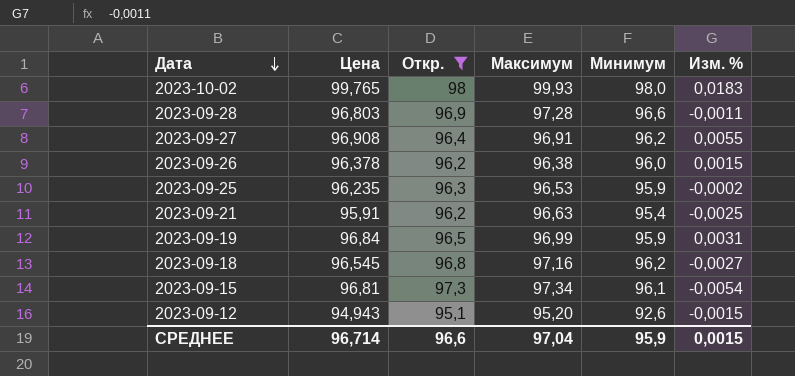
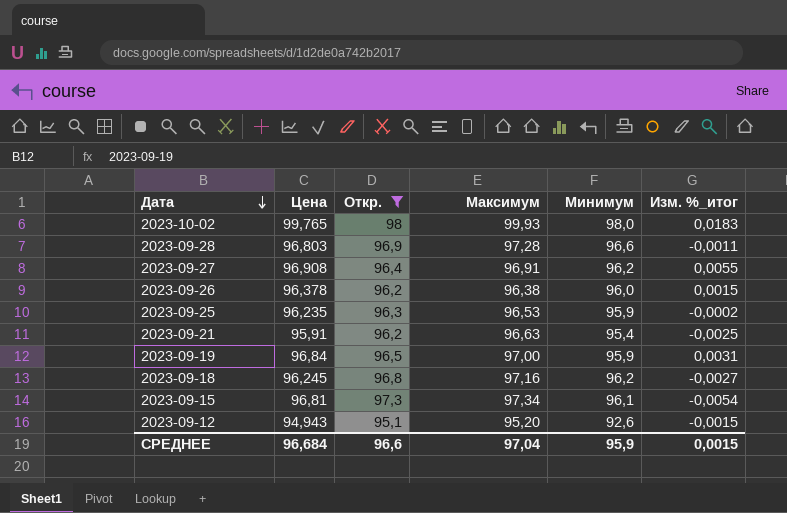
column name: Изм. % -> Изм. %_итог
2023-09-19 | Максимум: 96,99 -> 97,00
2023-09-18 | Цена: 96,545 -> 96,245
СРЕДНЕЕ | Цена: 96,714 -> 96,684

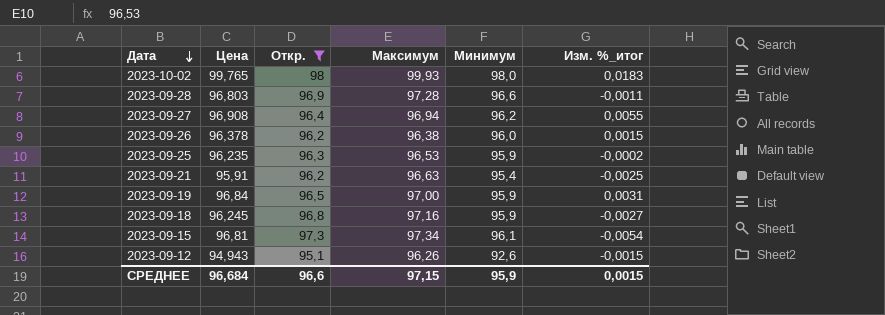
2023-09-27 | Максимум: 96,91 -> 96,94
2023-09-18 | Минимум: 96,2 -> 95,9
2023-09-12 | Максимум: 95,20 -> 96,26
СРЕДНЕЕ | Максимум: 97,04 -> 97,15

